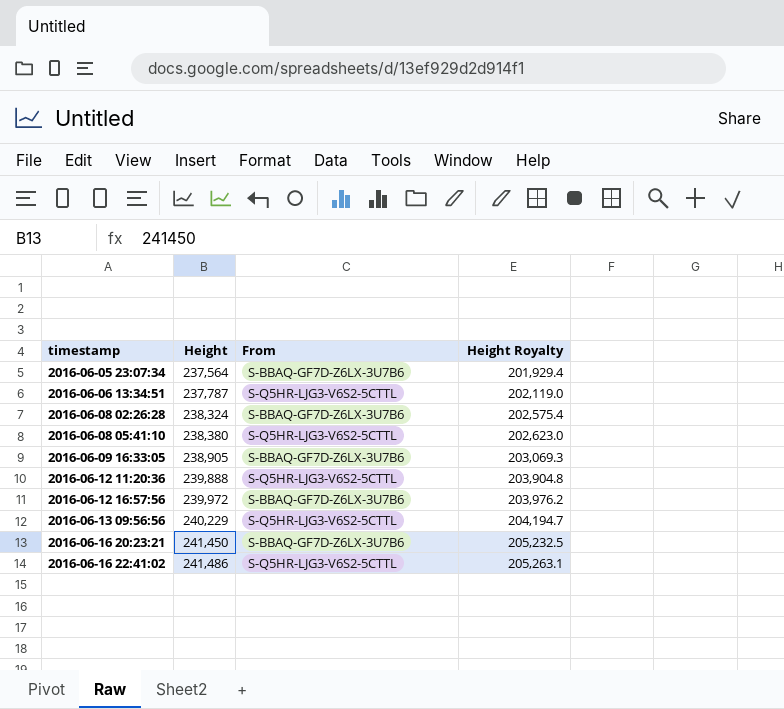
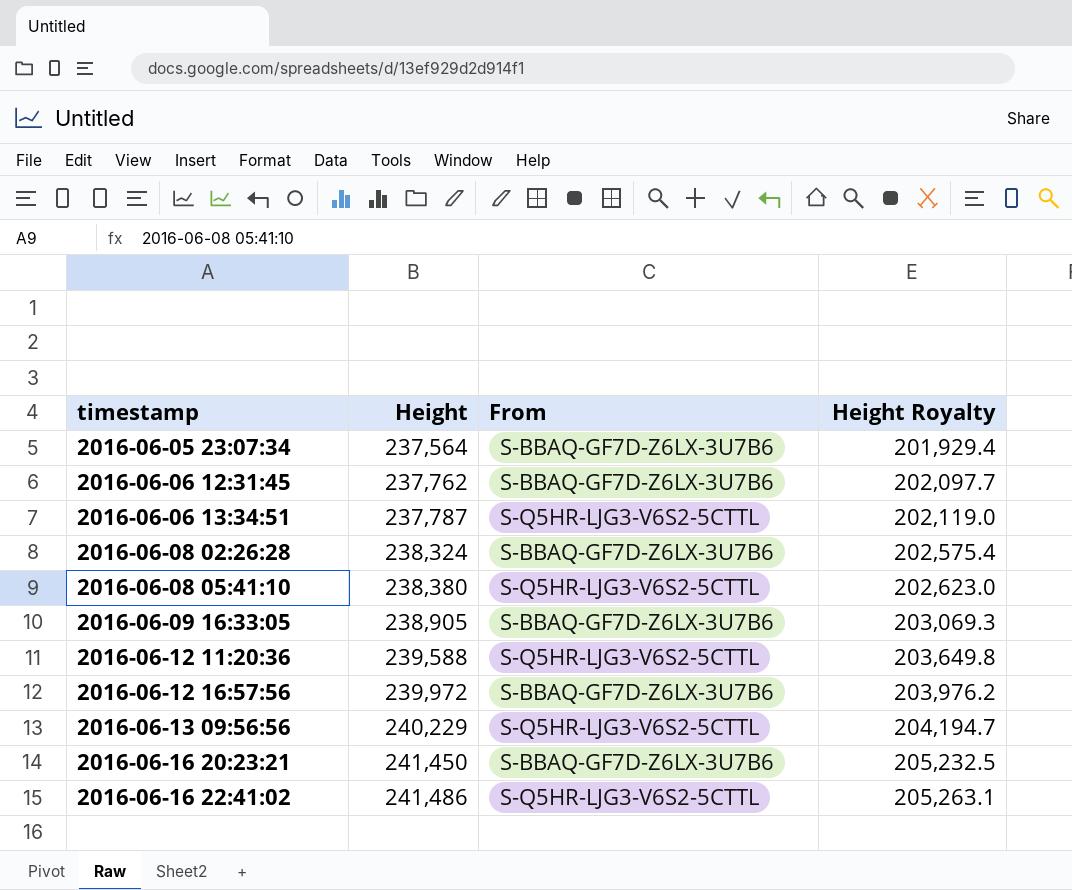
row 2016-06-06 12:31:45: none -> 237,762 | S-BBAQ-GF7D-Z6LX-3U7B6 | 202,097.7
2016-06-12 11:20:36 | Height: 239,888 -> 239,588
2016-06-12 11:20:36 | Height Royalty: 203,904.8 -> 203,649.8

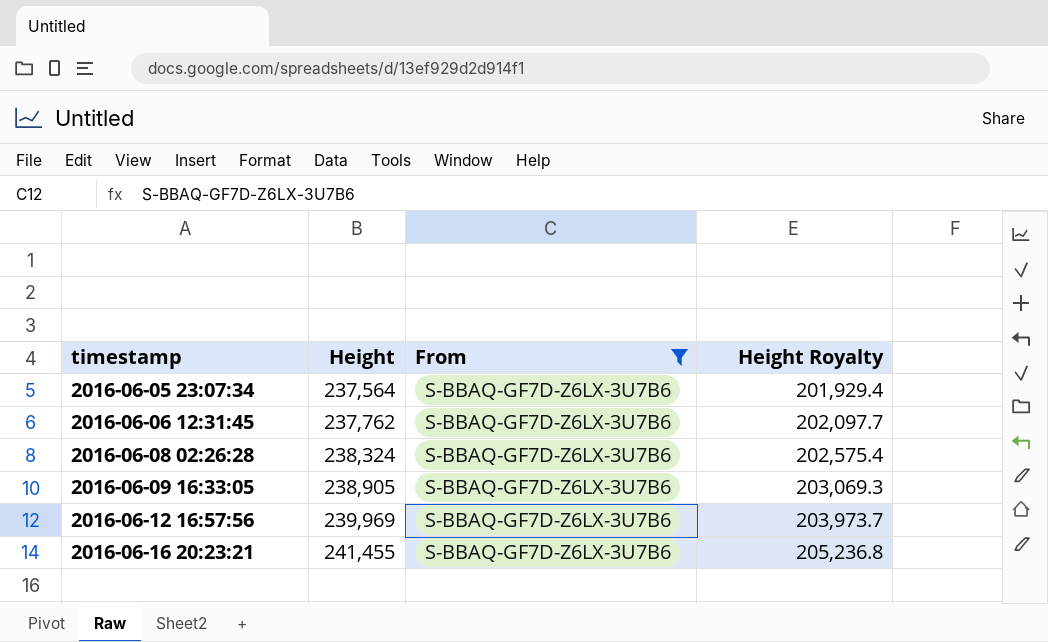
filter: none -> From = S-BBAQ-GF7D-Z6LX-3U7B6
2016-06-12 16:57:56 | Height: 239,972 -> 239,969
2016-06-12 16:57:56 | Height Royalty: 203,976.2 -> 203,973.7
2016-06-16 20:23:21 | Height: 241,450 -> 241,455
2016-06-16 20:23:21 | Height Royalty: 205,232.5 -> 205,236.8

